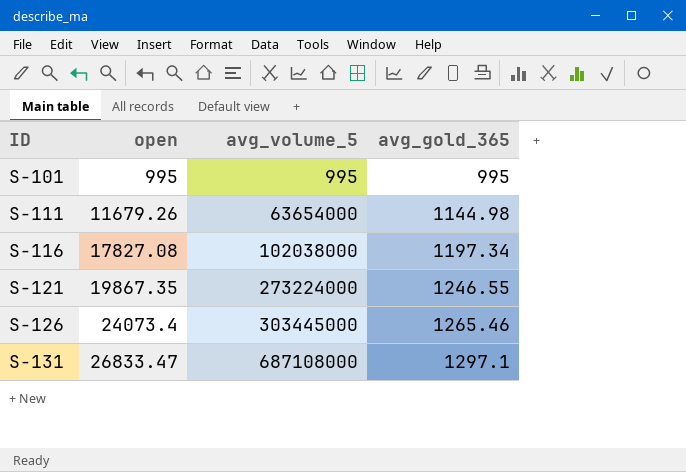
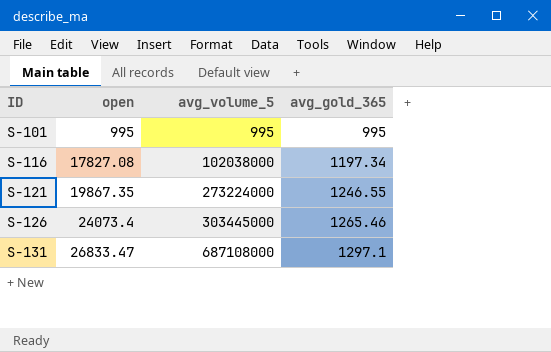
row S-111: 11679.26 | 63654000 | 1144.98 -> none

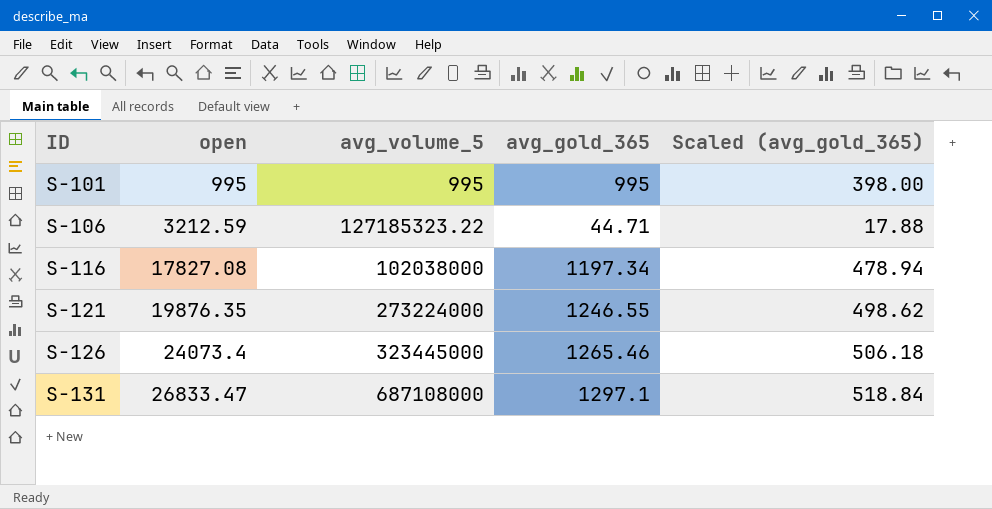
column Scaled (avg_gold_365) | formula: none -> [avg_gold_365] * 0.4
row S-106: none -> 3212.59 | 127185323.22 | 44.71 | 17.88
S-121 | open: 19867.35 -> 19876.35
S-126 | avg_volume_5: 303445000 -> 323445000

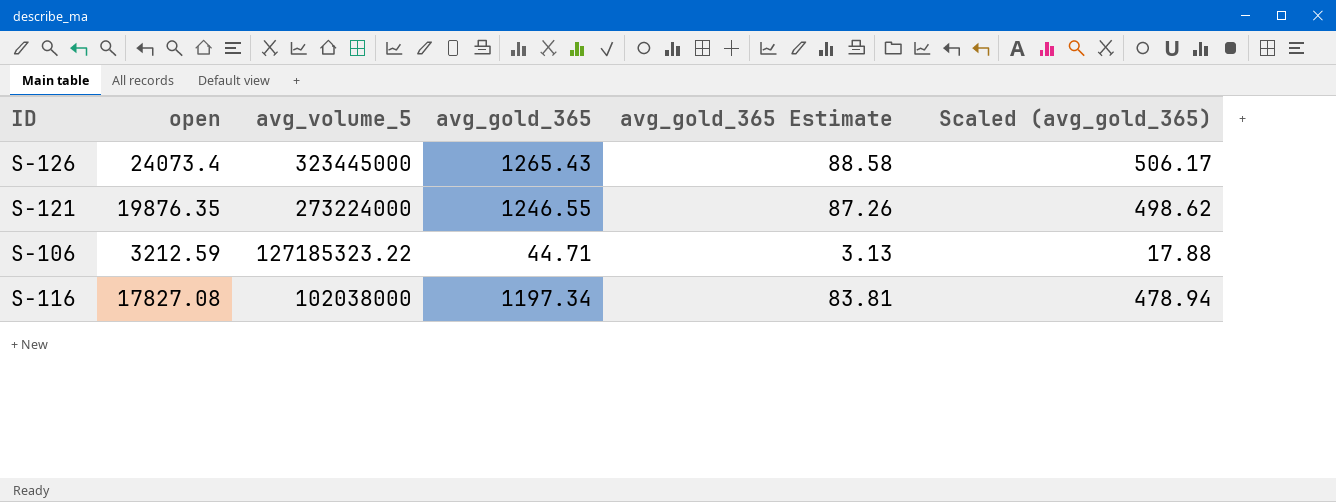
row order: ID ascending -> avg_volume_5 descending
column avg_gold_365 Estimate | formula: none -> [avg_gold_365] * 0.07
row S-101: 995 | 995 | 995 | 398.00 -> none
row S-131: 26833.47 | 687108000 | 1297.1 | 518.84 -> none
S-126 | avg_gold_365: 1265.46 -> 1265.43
S-126 | Scaled (avg_gold_365): 506.18 -> 506.17

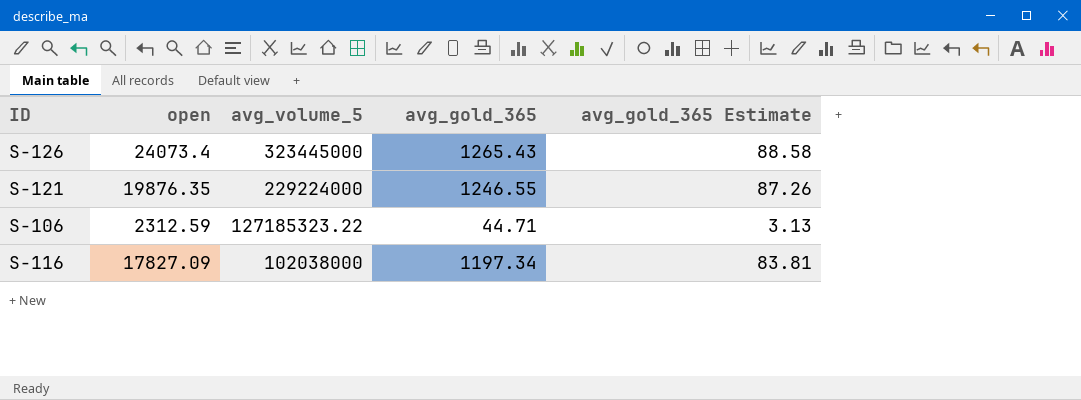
column Scaled (avg_gold_365) | formula: [avg_gold_365] * 0.4 -> none
S-121 | avg_volume_5: 273224000 -> 229224000
S-106 | open: 3212.59 -> 2312.59
S-116 | open: 17827.08 -> 17827.09

